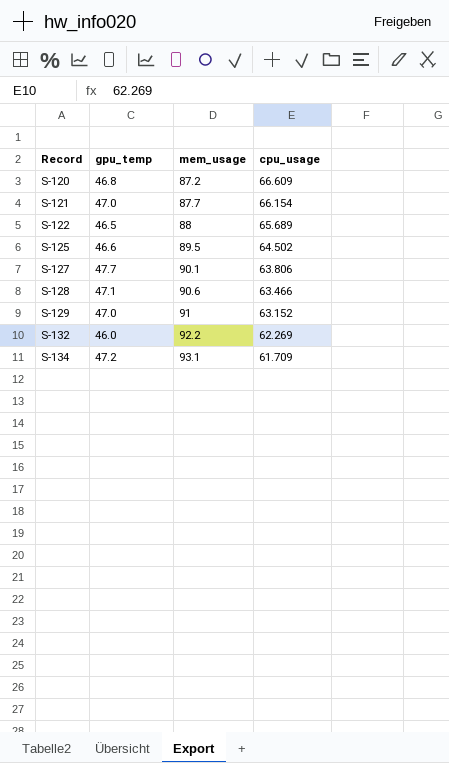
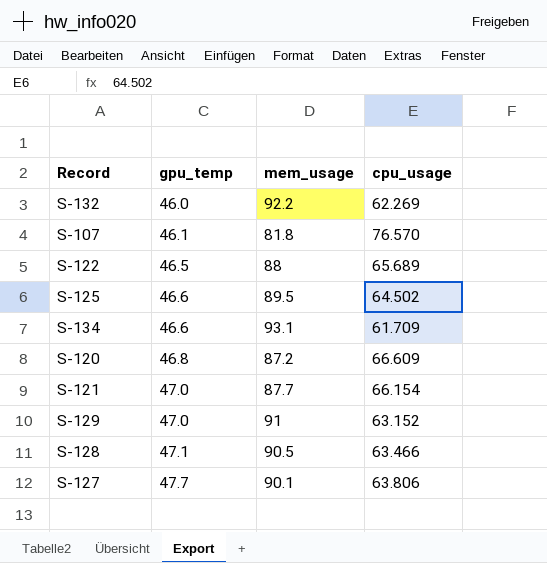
row order: Record ascending -> gpu_temp ascending
row S-107: none -> 46.1 | 81.8 | 76.570
S-134 | gpu_temp: 47.2 -> 46.6
S-128 | mem_usage: 90.6 -> 90.5

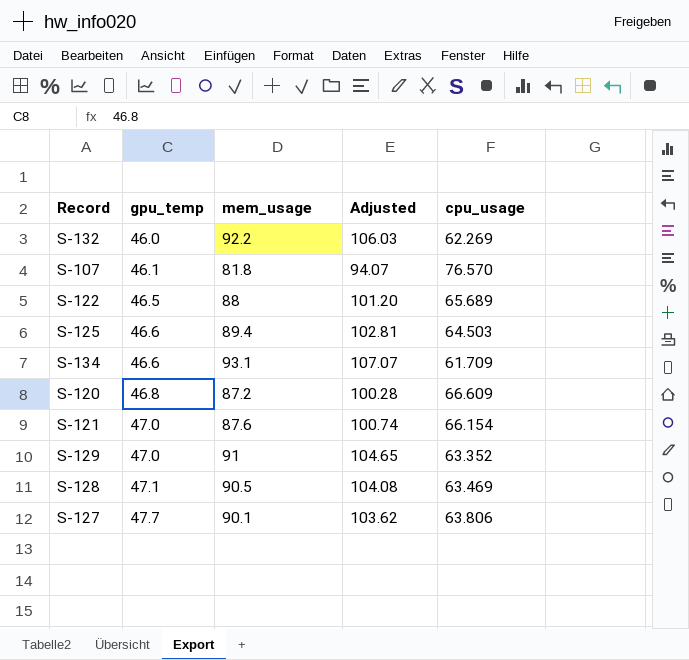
column Adjusted | formula: none -> [mem_usage] * 1.15
S-125 | mem_usage: 89.5 -> 89.4
S-125 | cpu_usage: 64.502 -> 64.503
S-121 | mem_usage: 87.7 -> 87.6
S-129 | cpu_usage: 63.152 -> 63.352
S-128 | cpu_usage: 63.466 -> 63.469

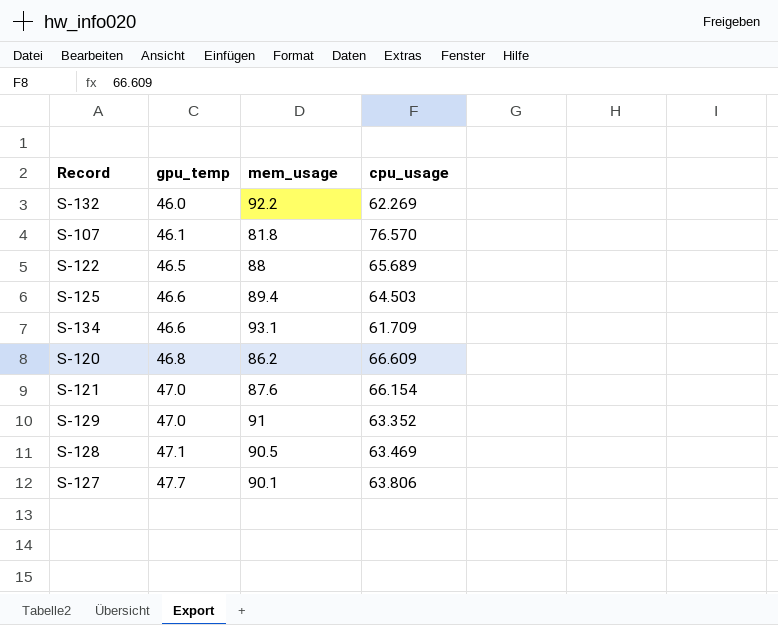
column Adjusted | formula: [mem_usage] * 1.15 -> none
S-120 | mem_usage: 87.2 -> 86.2

